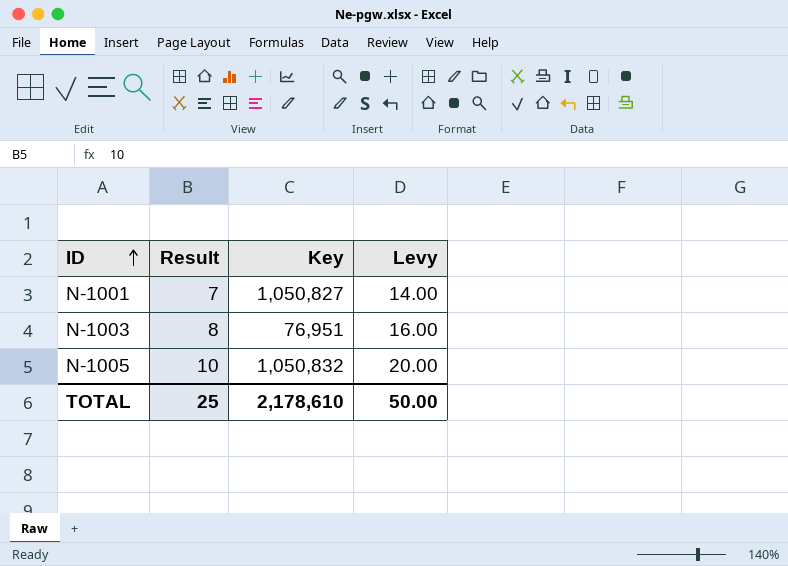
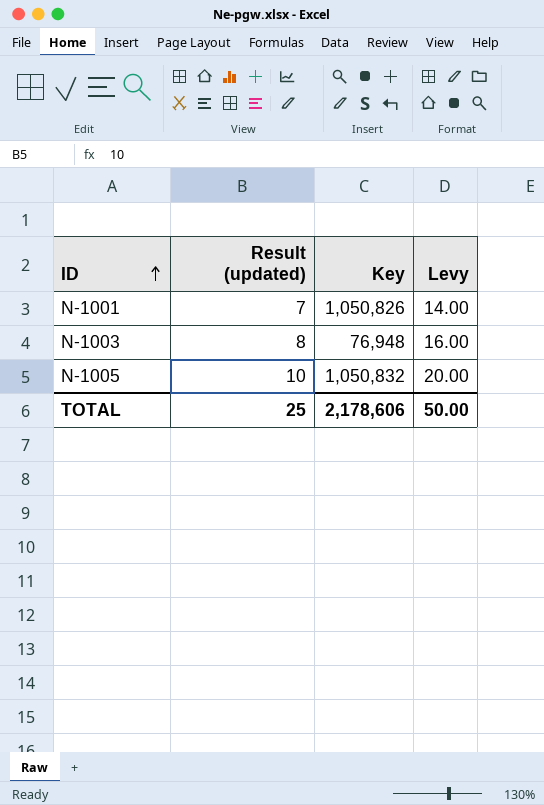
column name: Result -> Result (updated)
N-1001 | Key: 1,050,827 -> 1,050,826
N-1003 | Key: 76,951 -> 76,948
TOTAL | Key: 2,178,610 -> 2,178,606

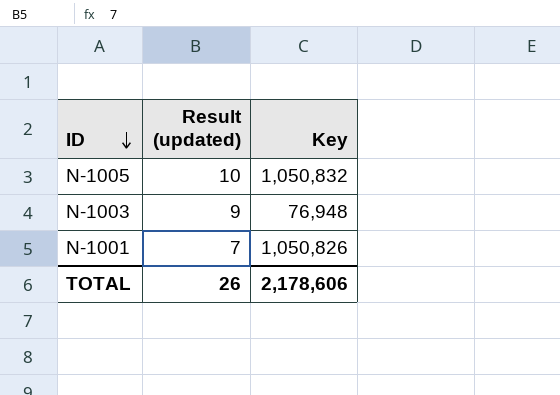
row order: ID ascending -> ID descending
column Levy | formula: [Result (updated)] * 2 -> none
N-1003 | Result (updated): 8 -> 9
TOTAL | Result (updated): 25 -> 26

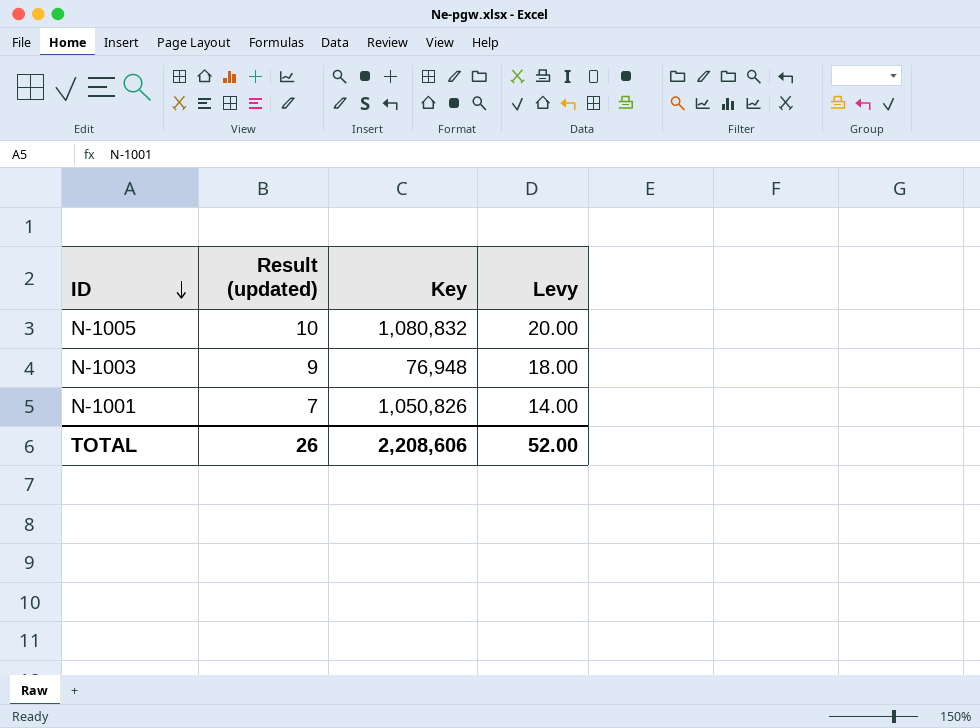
column Levy | formula: none -> [Result (updated)] * 2
N-1005 | Key: 1,050,832 -> 1,080,832
TOTAL | Key: 2,178,606 -> 2,208,606

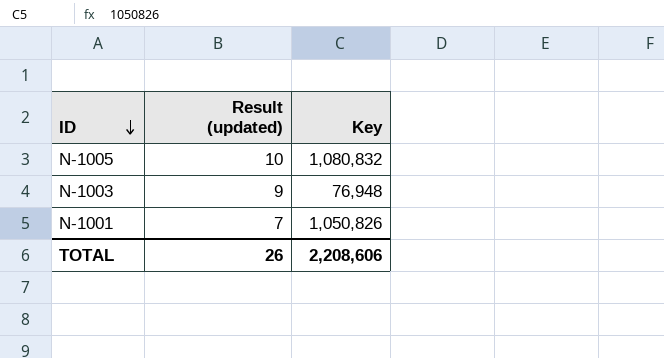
column Levy | formula: [Result (updated)] * 2 -> none

